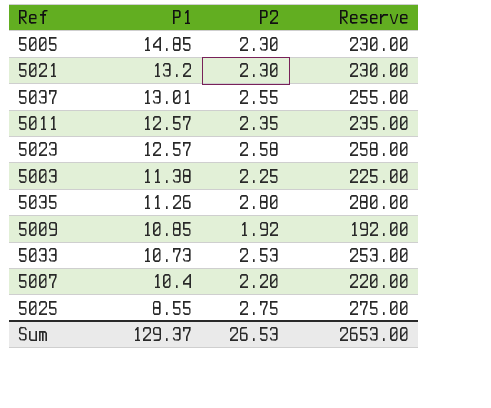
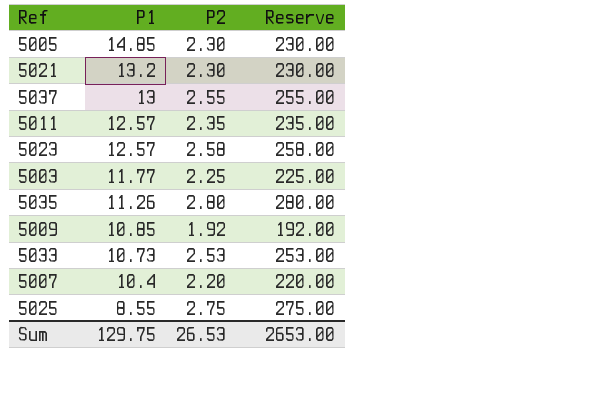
5037 | P1: 13.01 -> 13
5003 | P1: 11.38 -> 11.77
Sum | P1: 129.37 -> 129.75

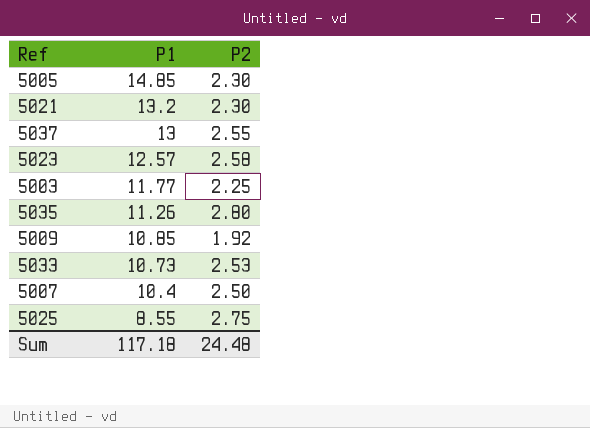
column Reserve | formula: [P2] * 100 -> none
row 5011: 12.57 | 2.35 | 235.00 -> none
5007 | P2: 2.20 -> 2.50
Sum | P1: 129.75 -> 117.18
Sum | P2: 26.53 -> 24.48

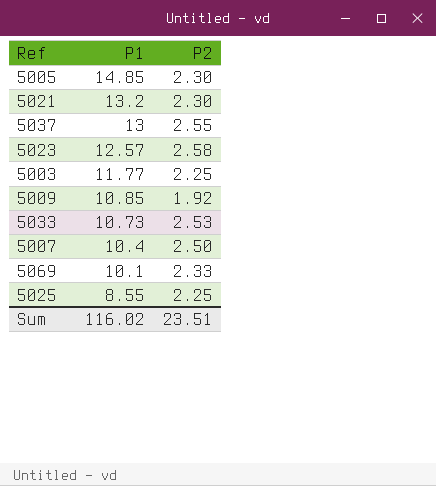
row 5035: 11.26 | 2.80 -> none
row 5069: none -> 10.1 | 2.33
5025 | P2: 2.75 -> 2.25
Sum | P1: 117.18 -> 116.02
Sum | P2: 24.48 -> 23.51

